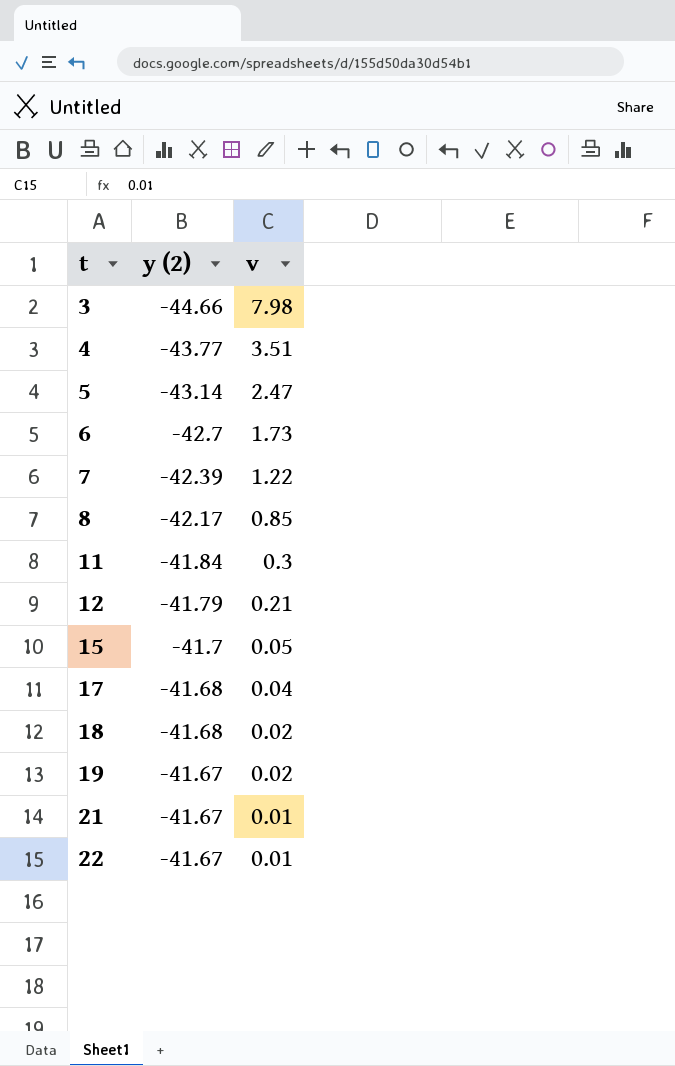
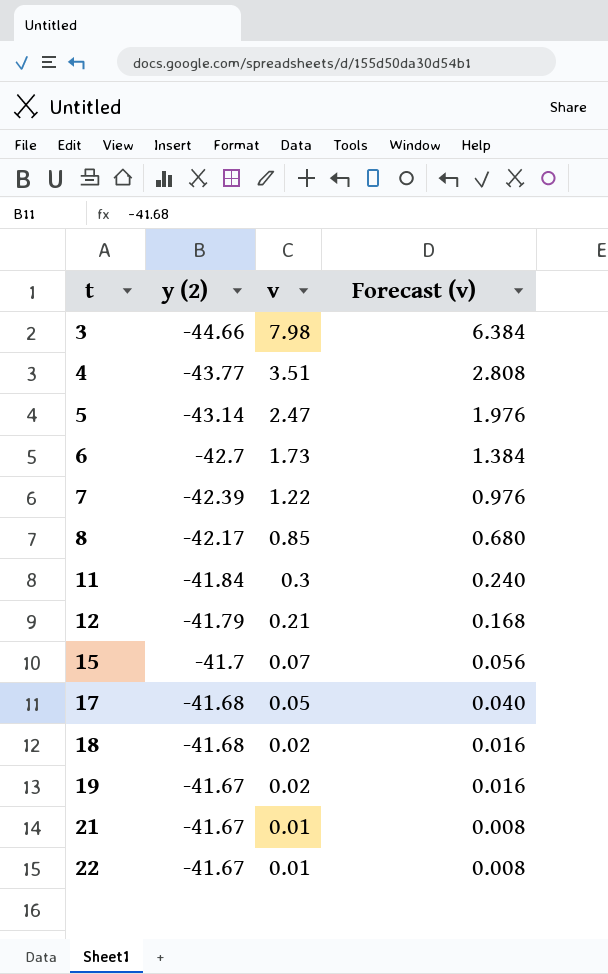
column Forecast (v) | formula: none -> [v] * 0.8
15 | v: 0.05 -> 0.07
17 | v: 0.04 -> 0.05

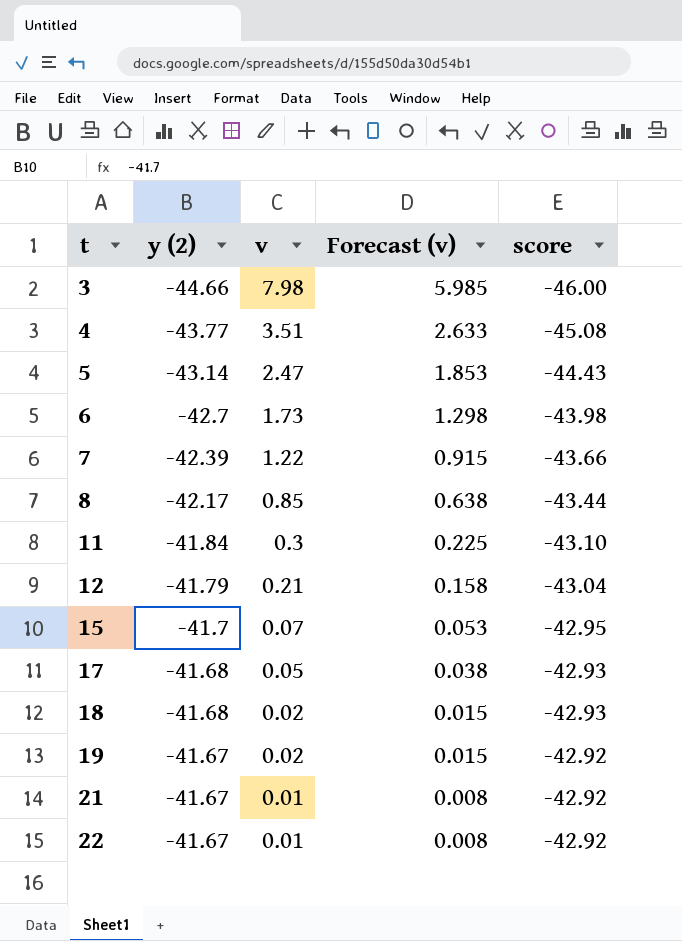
column Forecast (v) | formula: [v] * 0.8 -> [v] * 0.75
column score | formula: none -> [y (2)] * 1.03

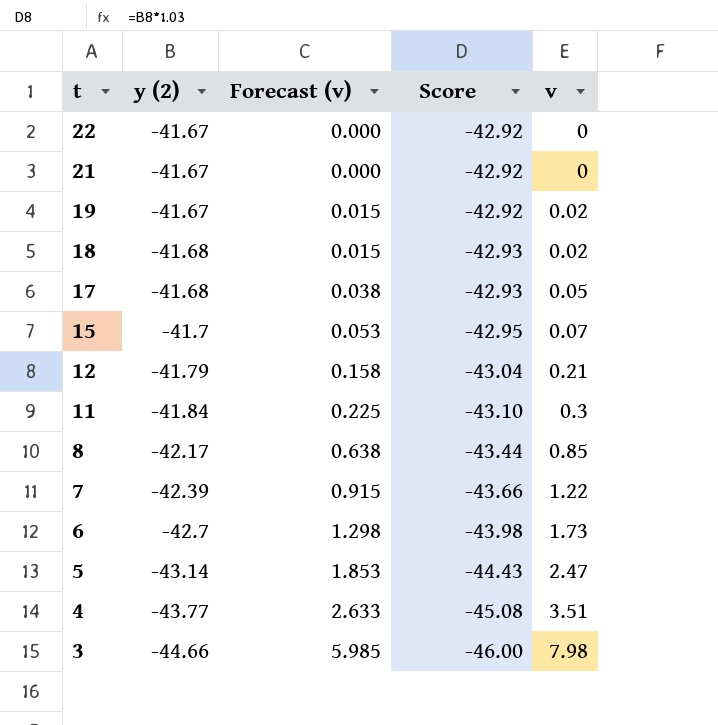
row order: t ascending -> t descending
column name: score -> Score
column v | position: 3 -> 5
22 | Forecast (v): 0.008 -> 0.000
22 | v: 0.01 -> 0
21 | Forecast (v): 0.008 -> 0.000
21 | v: 0.01 -> 0

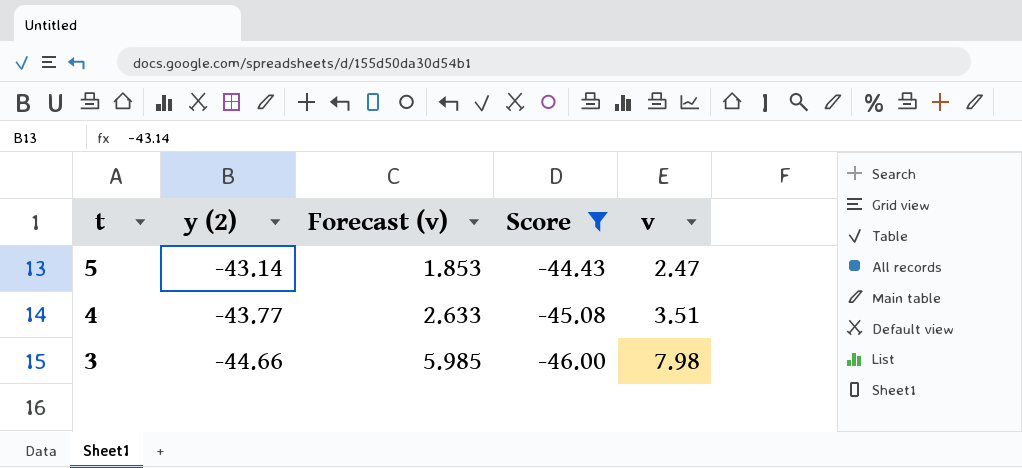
filter: none -> Score <= -44.43

